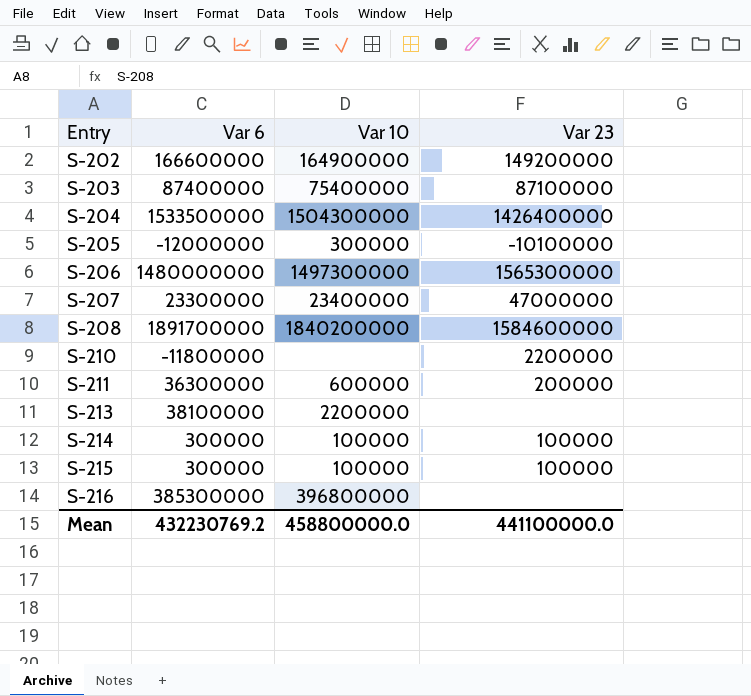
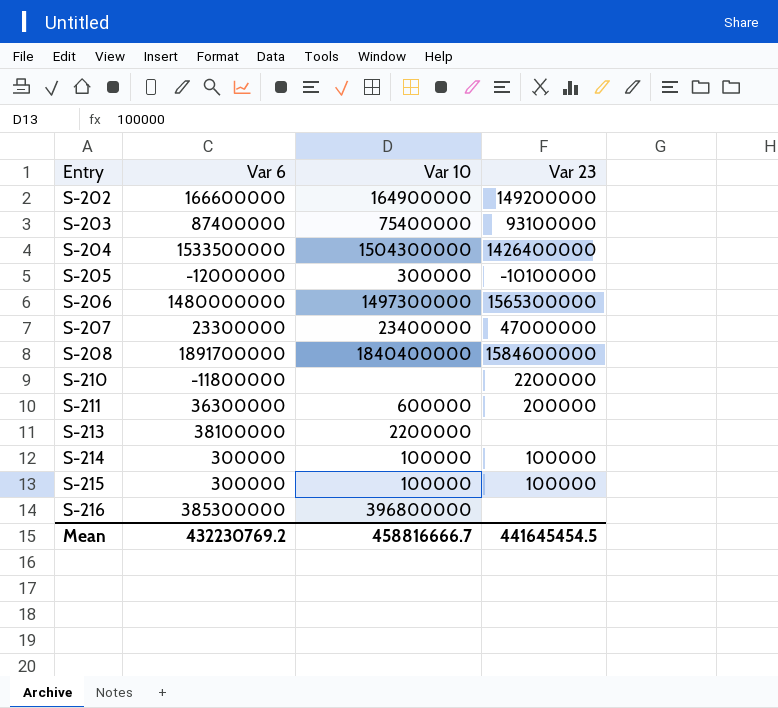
S-203 | Var 23: 87100000 -> 93100000
S-208 | Var 10: 1840200000 -> 1840400000
Mean | Var 10: 458800000.0 -> 458816666.7
Mean | Var 23: 441100000.0 -> 441645454.5

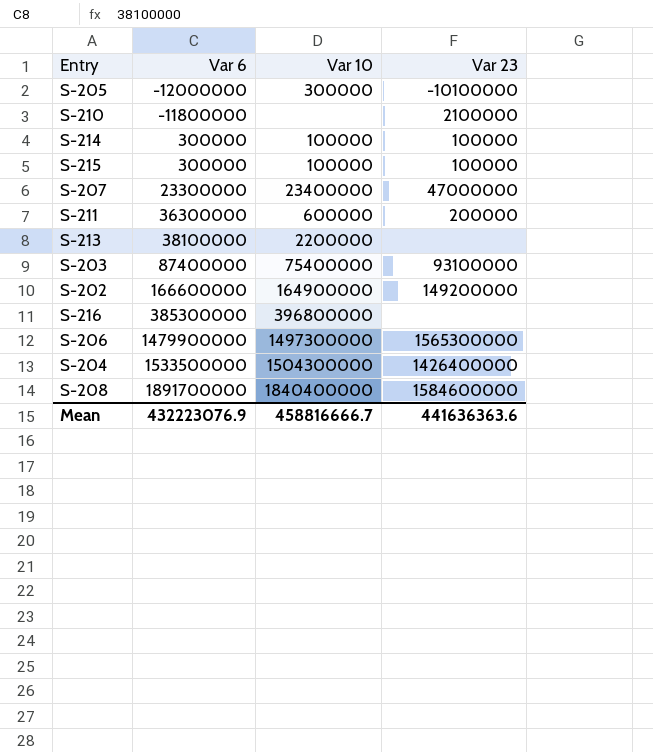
row order: Entry ascending -> Var 6 ascending
S-210 | Var 23: 2200000 -> 2100000
S-206 | Var 6: 1480000000 -> 1479900000
Mean | Var 6: 432230769.2 -> 432223076.9
Mean | Var 23: 441645454.5 -> 441636363.6

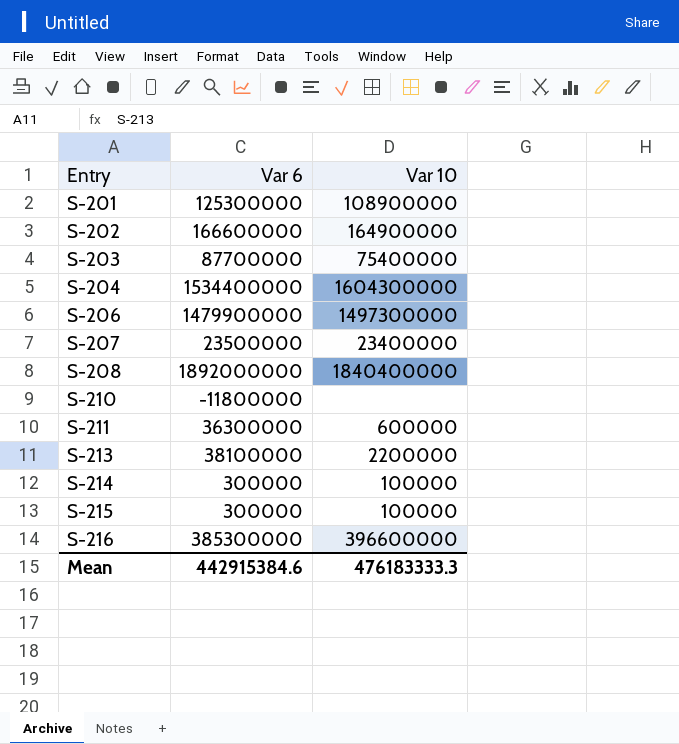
row order: Var 6 ascending -> Entry ascending
column Var 23 | position: 4 -> none
row S-205: -12000000 | 300000 | -10100000 -> none
row S-201: none -> 125300000 | 108900000
S-203 | Var 6: 87400000 -> 87700000
S-204 | Var 6: 1533500000 -> 1534400000
S-204 | Var 10: 1504300000 -> 1604300000
S-207 | Var 6: 23300000 -> 23500000
S-208 | Var 6: 1891700000 -> 1892000000
S-216 | Var 10: 396800000 -> 396600000
Mean | Var 6: 432223076.9 -> 442915384.6
Mean | Var 10: 458816666.7 -> 476183333.3

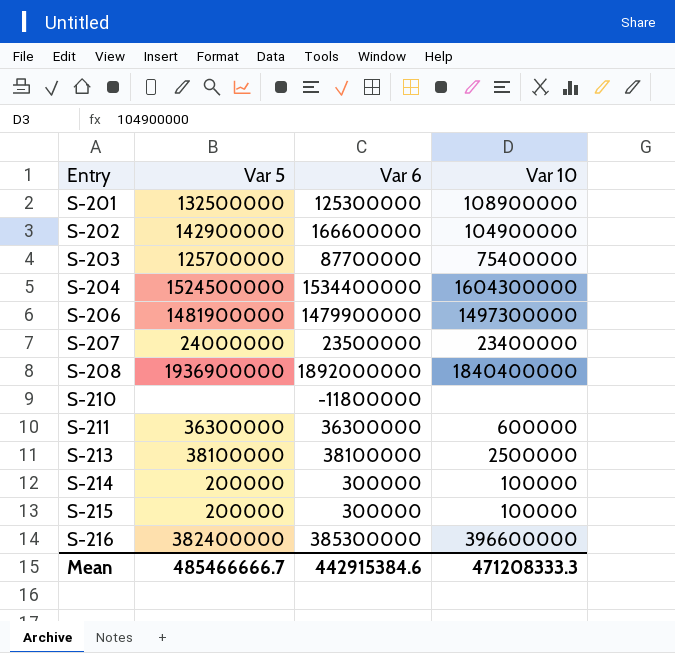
column Var 5 | position: none -> 2
S-202 | Var 10: 164900000 -> 104900000
S-213 | Var 10: 2200000 -> 2500000
Mean | Var 10: 476183333.3 -> 471208333.3

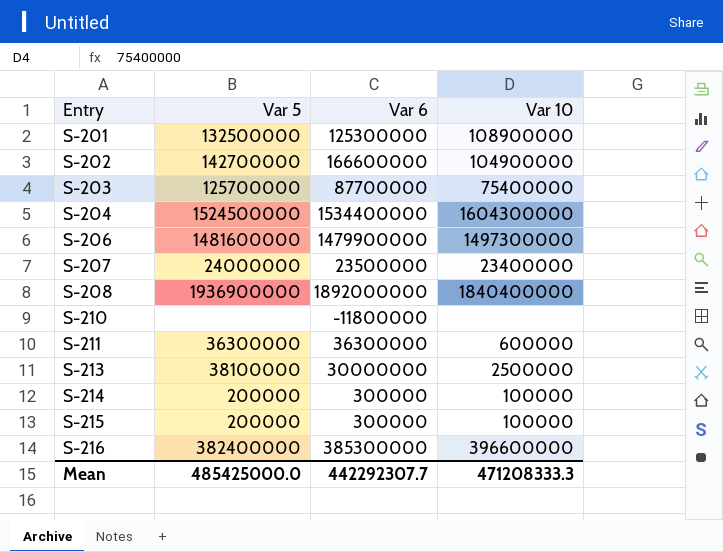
S-202 | Var 5: 142900000 -> 142700000
S-206 | Var 5: 1481900000 -> 1481600000
S-213 | Var 6: 38100000 -> 30000000
Mean | Var 5: 485466666.7 -> 485425000.0
Mean | Var 6: 442915384.6 -> 442292307.7

